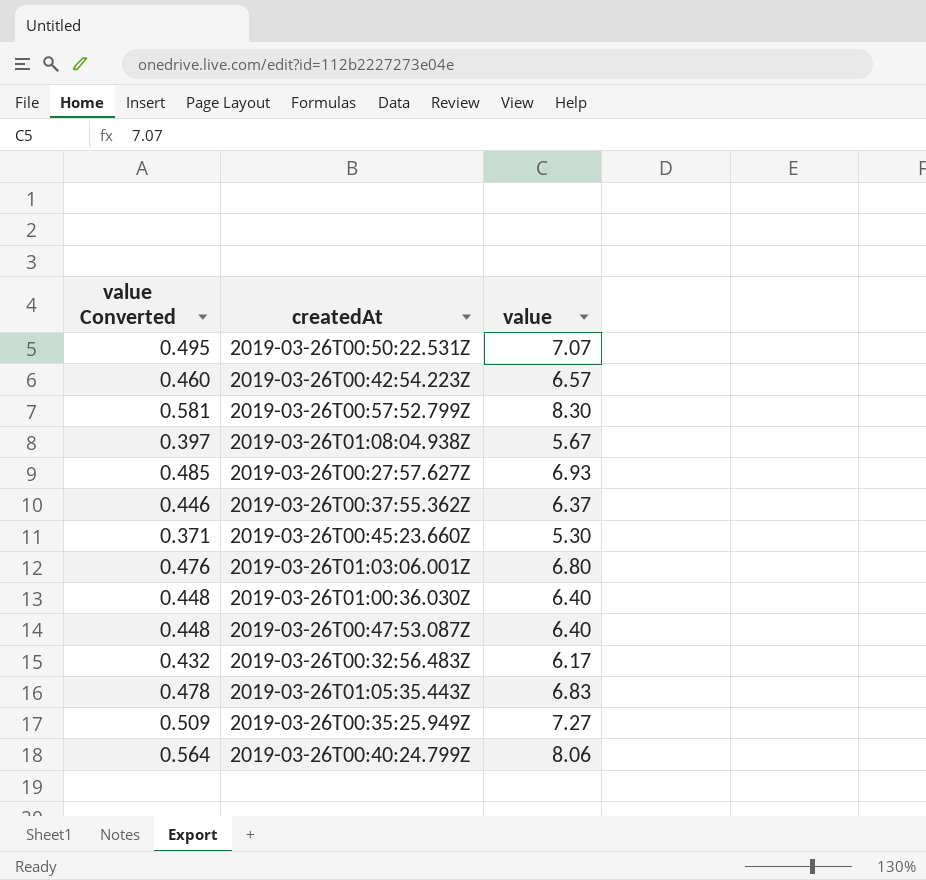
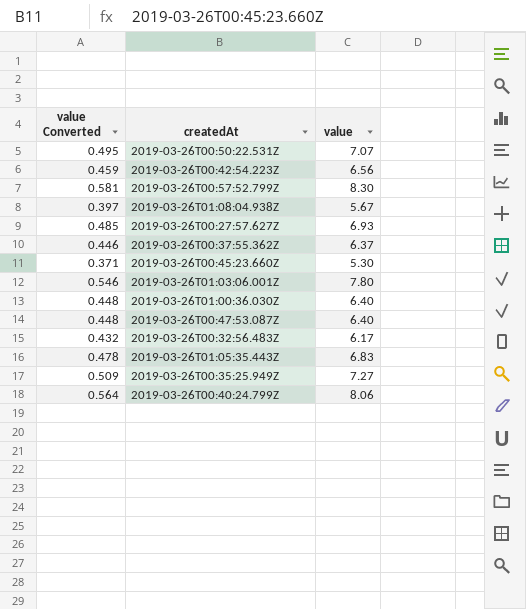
2019-03-26T00:42:54.223Z | value Converted: 0.460 -> 0.459
2019-03-26T00:42:54.223Z | value: 6.57 -> 6.56
2019-03-26T01:03:06.001Z | value Converted: 0.476 -> 0.546
2019-03-26T01:03:06.001Z | value: 6.80 -> 7.80

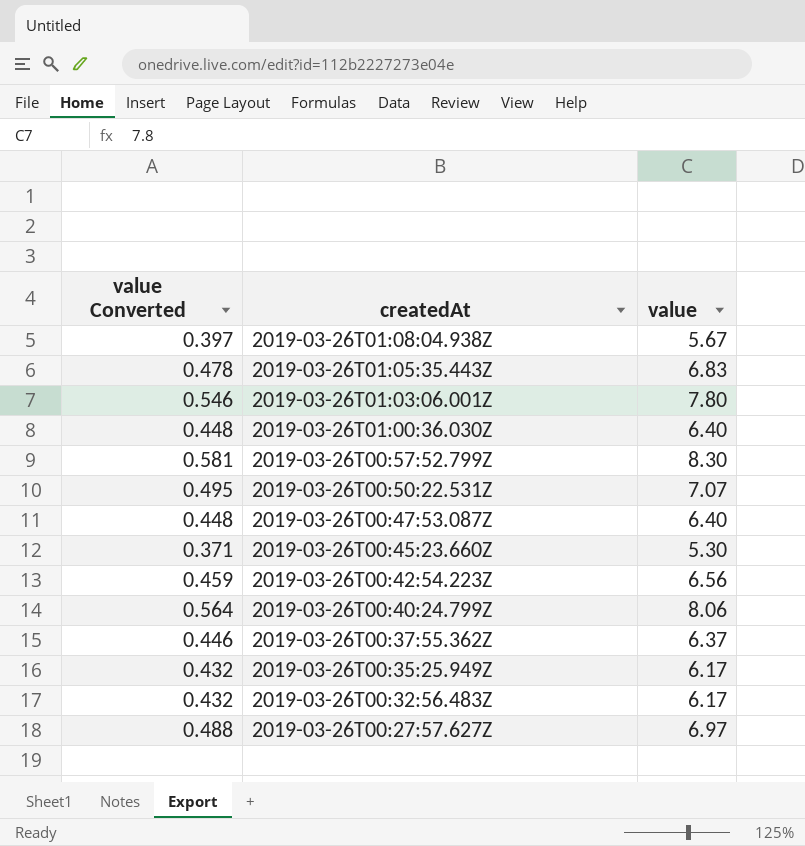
row order: none -> createdAt descending
2019-03-26T00:35:25.949Z | value Converted: 0.509 -> 0.432
2019-03-26T00:35:25.949Z | value: 7.27 -> 6.17
2019-03-26T00:27:57.627Z | value Converted: 0.485 -> 0.488
2019-03-26T00:27:57.627Z | value: 6.93 -> 6.97

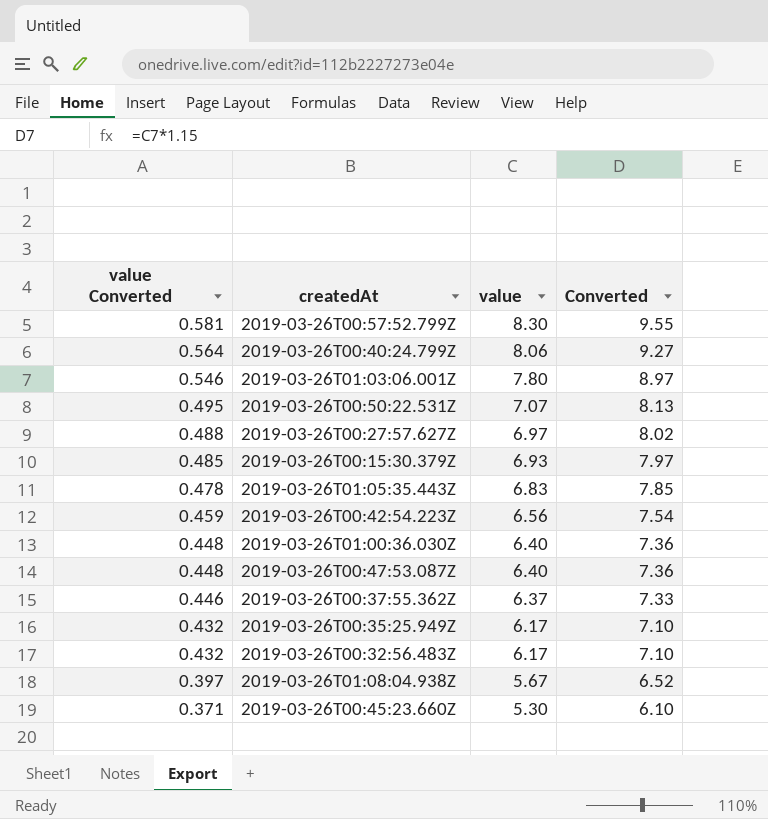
row order: createdAt descending -> value Converted descending
column Converted | formula: none -> [value] * 1.15
row 2019-03-26T00:15:30.379Z: none -> 0.485 | 6.93 | 7.97

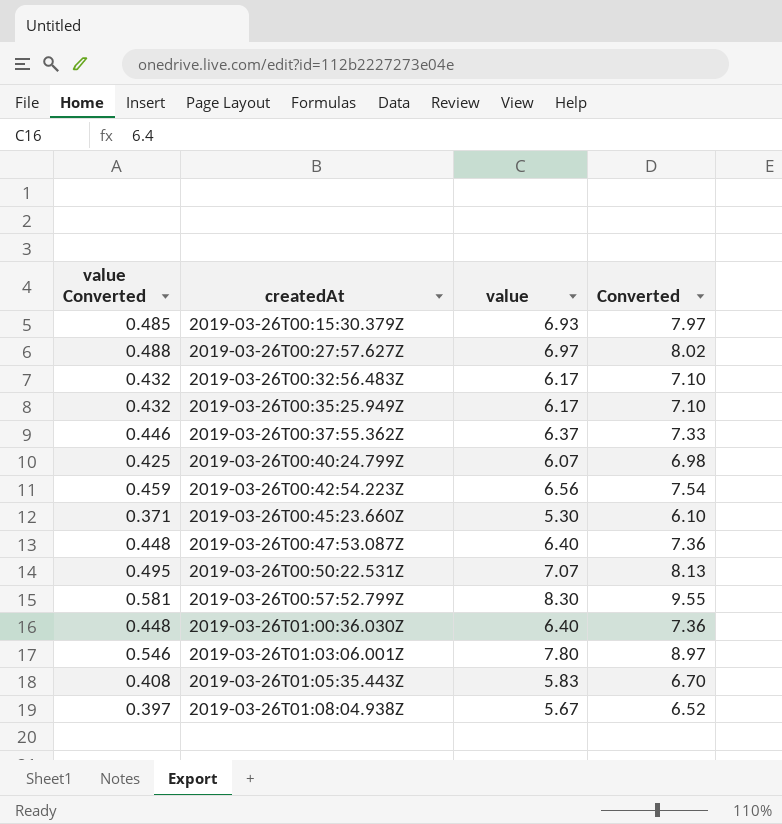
row order: value Converted descending -> createdAt ascending
2019-03-26T00:40:24.799Z | value Converted: 0.564 -> 0.425
2019-03-26T00:40:24.799Z | value: 8.06 -> 6.07
2019-03-26T00:40:24.799Z | Converted: 9.27 -> 6.98
2019-03-26T01:05:35.443Z | value Converted: 0.478 -> 0.408
2019-03-26T01:05:35.443Z | value: 6.83 -> 5.83
2019-03-26T01:05:35.443Z | Converted: 7.85 -> 6.70

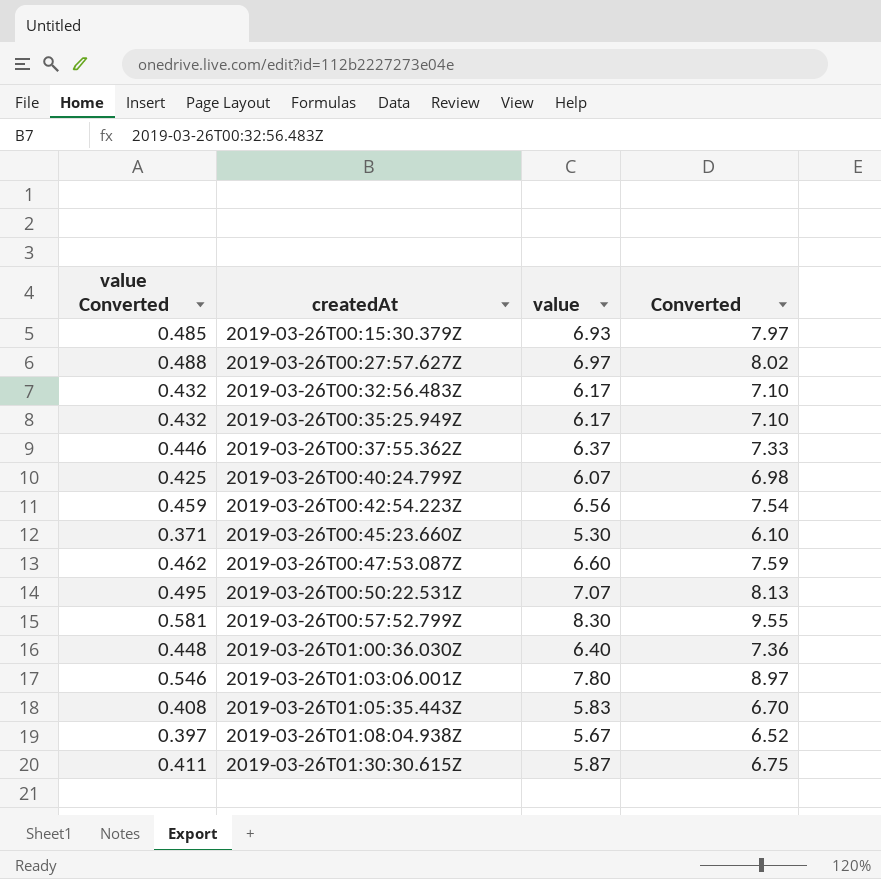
2019-03-26T00:47:53.087Z | value Converted: 0.448 -> 0.462
2019-03-26T00:47:53.087Z | value: 6.40 -> 6.60
2019-03-26T00:47:53.087Z | Converted: 7.36 -> 7.59
row 2019-03-26T01:30:30.615Z: none -> 0.411 | 5.87 | 6.75

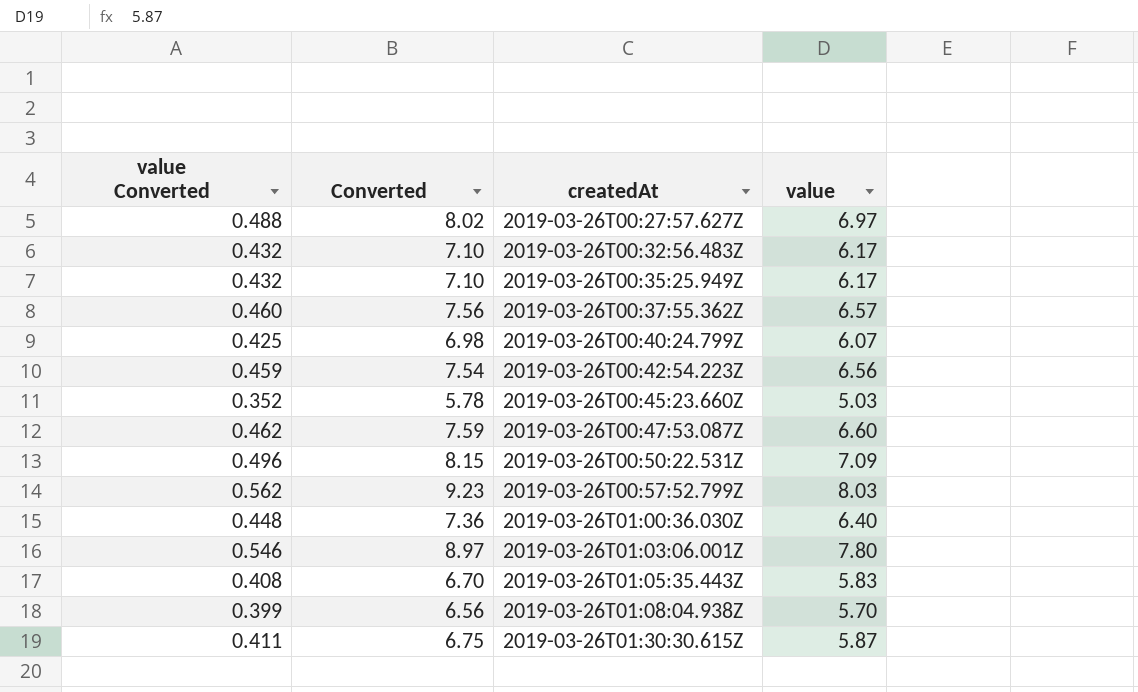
column Converted | position: 4 -> 2
row 2019-03-26T00:15:30.379Z: 0.485 | 6.93 | 7.97 -> none
2019-03-26T00:37:55.362Z | value Converted: 0.446 -> 0.460
2019-03-26T00:37:55.362Z | Converted: 7.33 -> 7.56
2019-03-26T00:37:55.362Z | value: 6.37 -> 6.57
2019-03-26T00:45:23.660Z | value Converted: 0.371 -> 0.352
2019-03-26T00:45:23.660Z | Converted: 6.10 -> 5.78
2019-03-26T00:45:23.660Z | value: 5.30 -> 5.03
2019-03-26T00:50:22.531Z | value Converted: 0.495 -> 0.496
2019-03-26T00:50:22.531Z | Converted: 8.13 -> 8.15
2019-03-26T00:50:22.531Z | value: 7.07 -> 7.09
2019-03-26T00:57:52.799Z | value Converted: 0.581 -> 0.562
2019-03-26T00:57:52.799Z | Converted: 9.55 -> 9.23
2019-03-26T00:57:52.799Z | value: 8.30 -> 8.03
2019-03-26T01:08:04.938Z | value Converted: 0.397 -> 0.399
2019-03-26T01:08:04.938Z | Converted: 6.52 -> 6.56
2019-03-26T01:08:04.938Z | value: 5.67 -> 5.70

